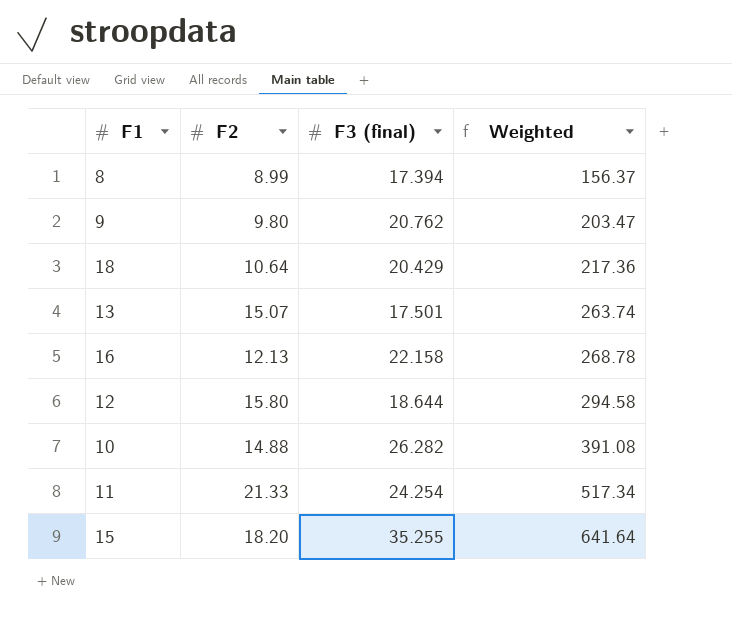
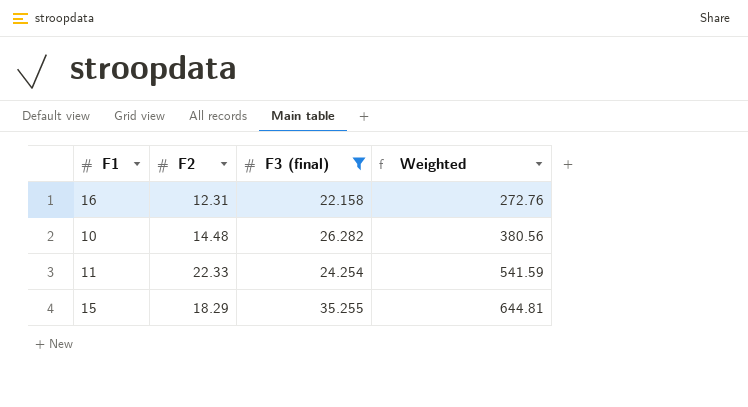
filter: none -> F3 (final) >= 22.158
16 | F2: 12.13 -> 12.31
16 | Weighted: 268.78 -> 272.76
10 | F2: 14.88 -> 14.48
10 | Weighted: 391.08 -> 380.56
11 | F2: 21.33 -> 22.33
11 | Weighted: 517.34 -> 541.59
15 | F2: 18.20 -> 18.29
15 | Weighted: 641.64 -> 644.81

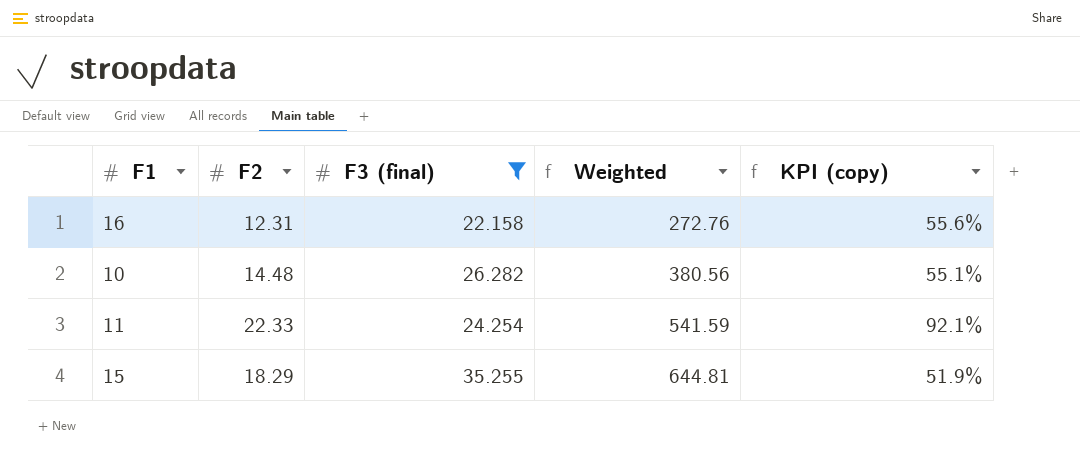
column KPI (copy) | formula: none -> [F2] / [F3 (final)]

